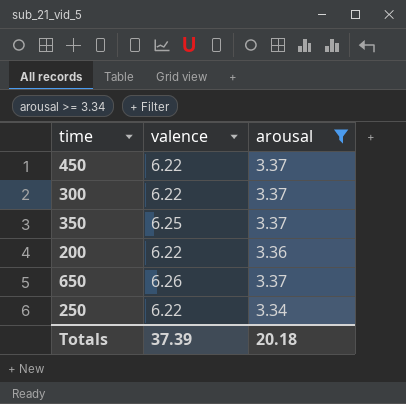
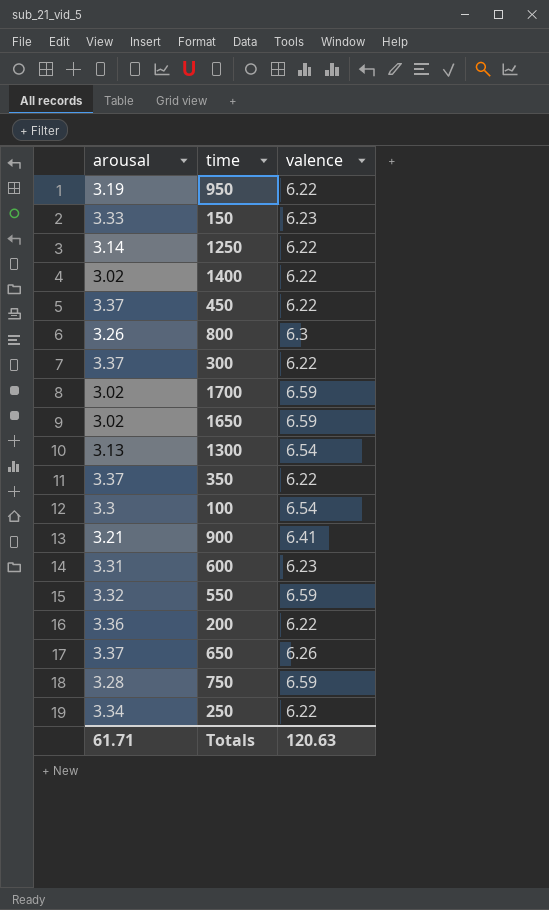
filter: arousal >= 3.34 -> none
column arousal | position: 3 -> 1
350 | valence: 6.25 -> 6.22
Totals | arousal: 20.18 -> 61.71
Totals | valence: 37.39 -> 120.63

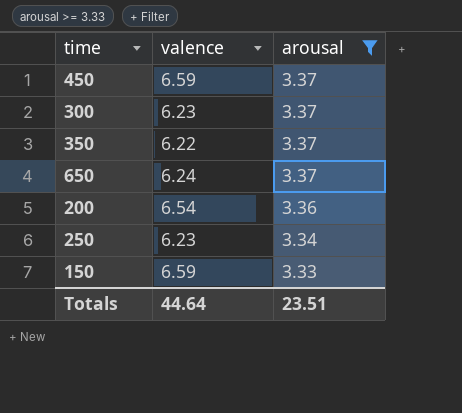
filter: none -> arousal >= 3.33
row order: none -> arousal descending
column arousal | position: 1 -> 3
450 | valence: 6.22 -> 6.59
300 | valence: 6.22 -> 6.23
650 | valence: 6.26 -> 6.24
200 | valence: 6.22 -> 6.54
250 | valence: 6.22 -> 6.23
150 | valence: 6.23 -> 6.59
Totals | valence: 120.63 -> 44.64
Totals | arousal: 61.71 -> 23.51

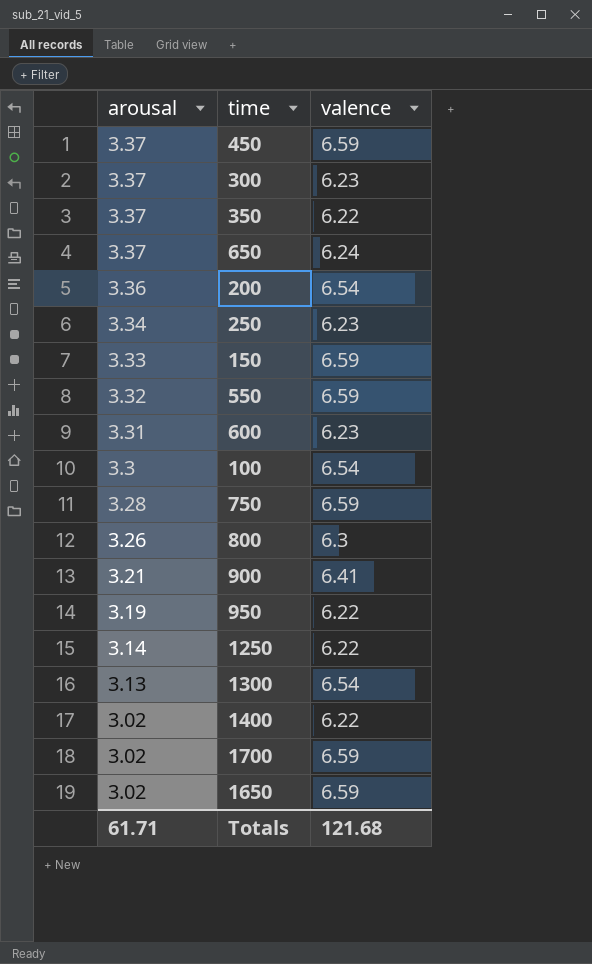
filter: arousal >= 3.33 -> none
column arousal | position: 3 -> 1
Totals | arousal: 23.51 -> 61.71
Totals | valence: 44.64 -> 121.68

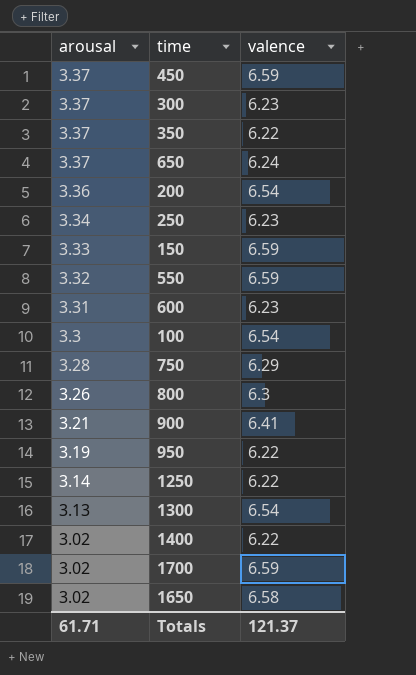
750 | valence: 6.59 -> 6.29
1650 | valence: 6.59 -> 6.58
Totals | valence: 121.68 -> 121.37

